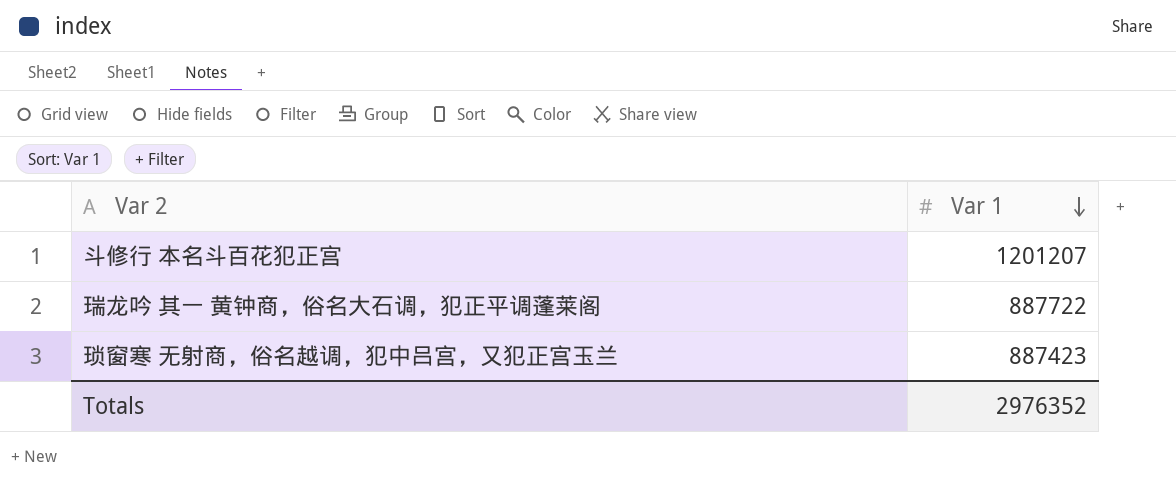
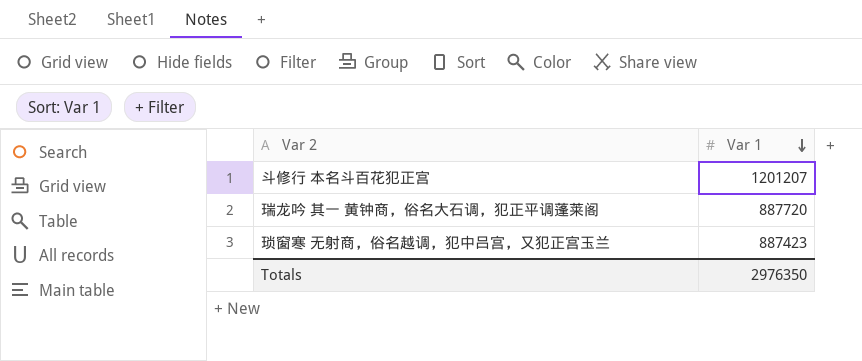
瑞龙吟 其一 黄钟商，俗名大石调，犯正平调蓬莱阁 | Var 1: 887722 -> 887720
Totals | Var 1: 2976352 -> 2976350

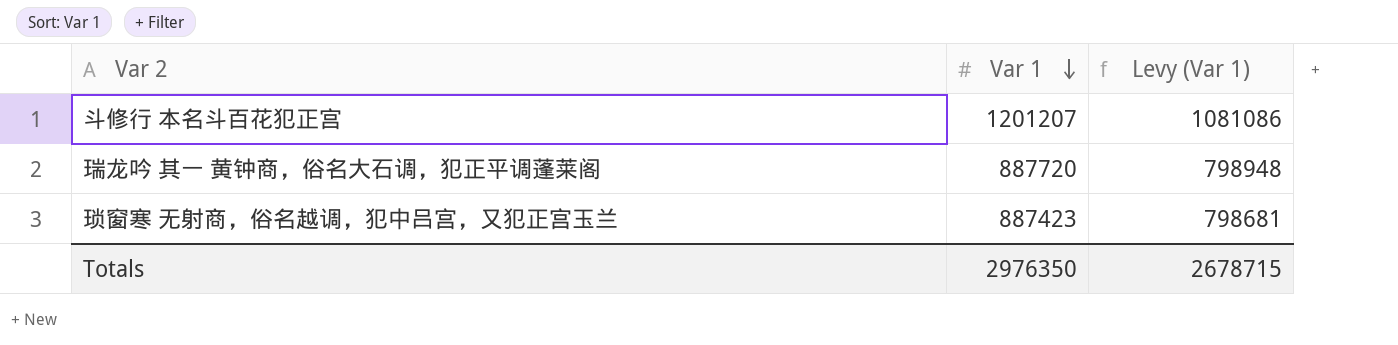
column Levy (Var 1) | formula: none -> [Var 1] * 0.9

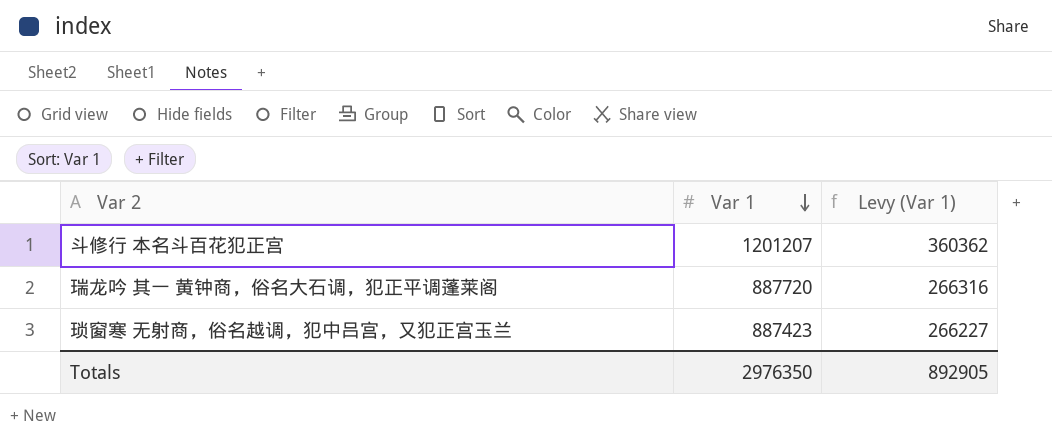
column Levy (Var 1) | formula: [Var 1] * 0.9 -> [Var 1] * 0.3
Totals | Levy (Var 1): 2678715 -> 892905

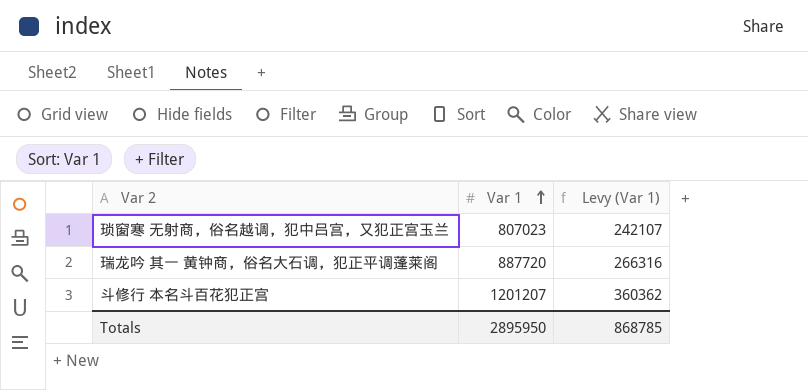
row order: Var 1 descending -> Var 1 ascending
琐窗寒 无射商，俗名越调，犯中吕宫，又犯正宫玉兰 | Var 1: 887423 -> 807023
琐窗寒 无射商，俗名越调，犯中吕宫，又犯正宫玉兰 | Levy (Var 1): 266227 -> 242107
Totals | Var 1: 2976350 -> 2895950
Totals | Levy (Var 1): 892905 -> 868785

